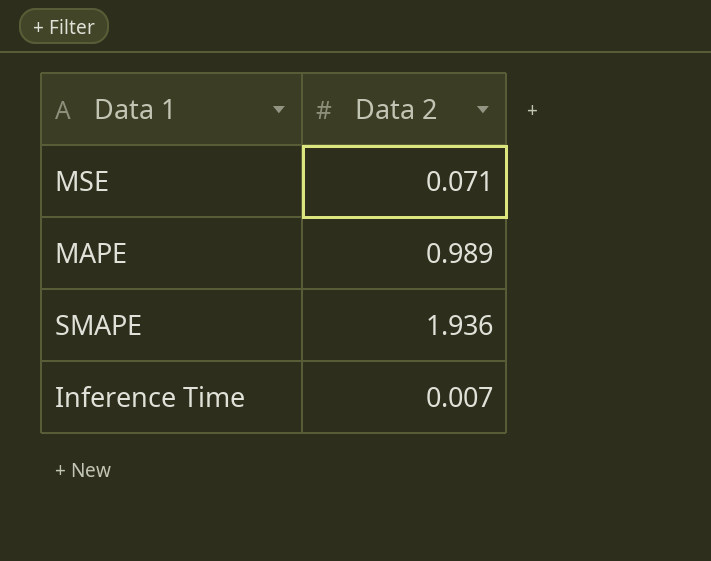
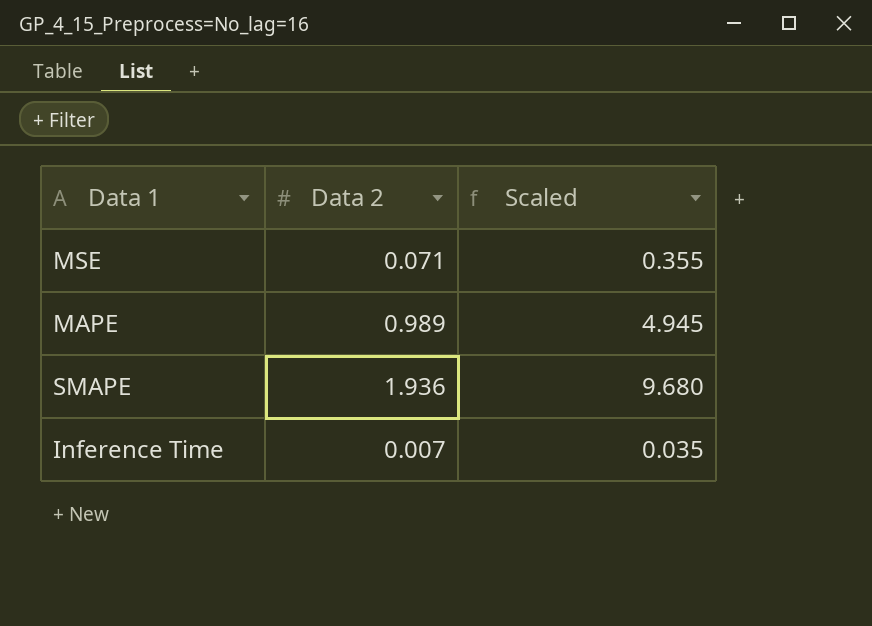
column Scaled | formula: none -> [Data 2] * 5

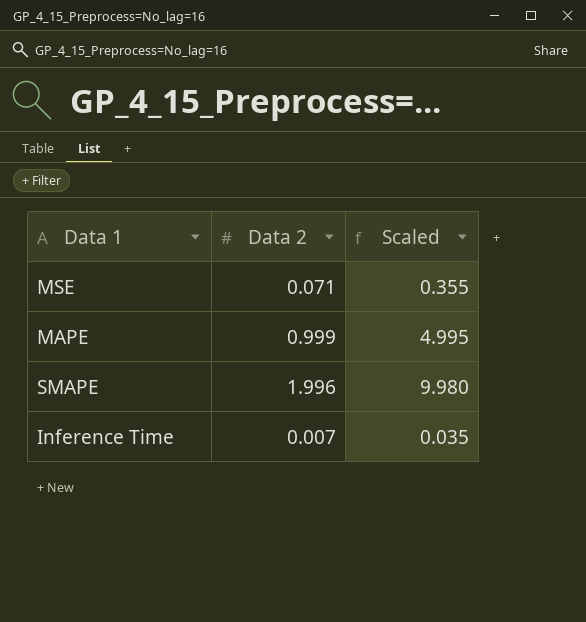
MAPE | Data 2: 0.989 -> 0.999
MAPE | Scaled: 4.945 -> 4.995
SMAPE | Data 2: 1.936 -> 1.996
SMAPE | Scaled: 9.680 -> 9.980

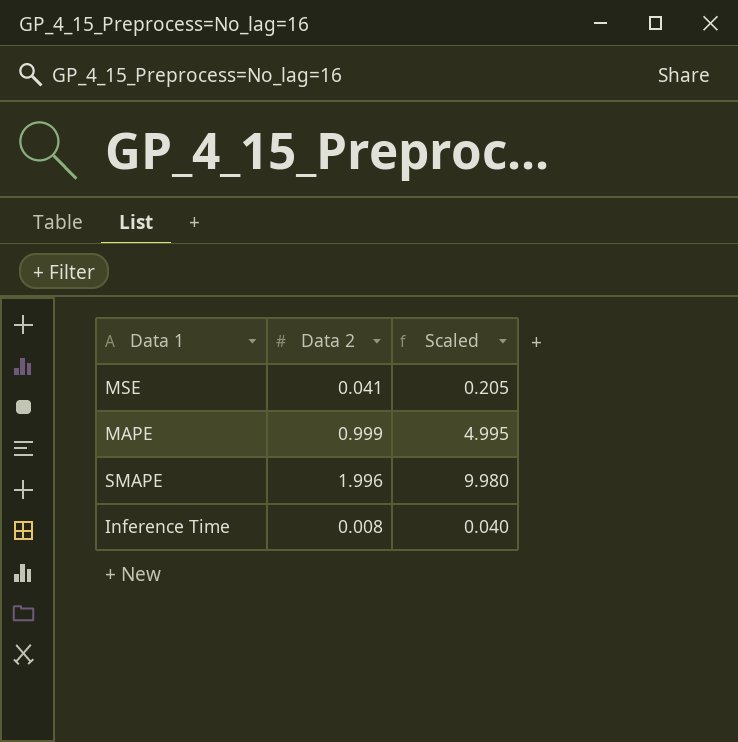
MSE | Data 2: 0.071 -> 0.041
MSE | Scaled: 0.355 -> 0.205
Inference Time | Data 2: 0.007 -> 0.008
Inference Time | Scaled: 0.035 -> 0.040

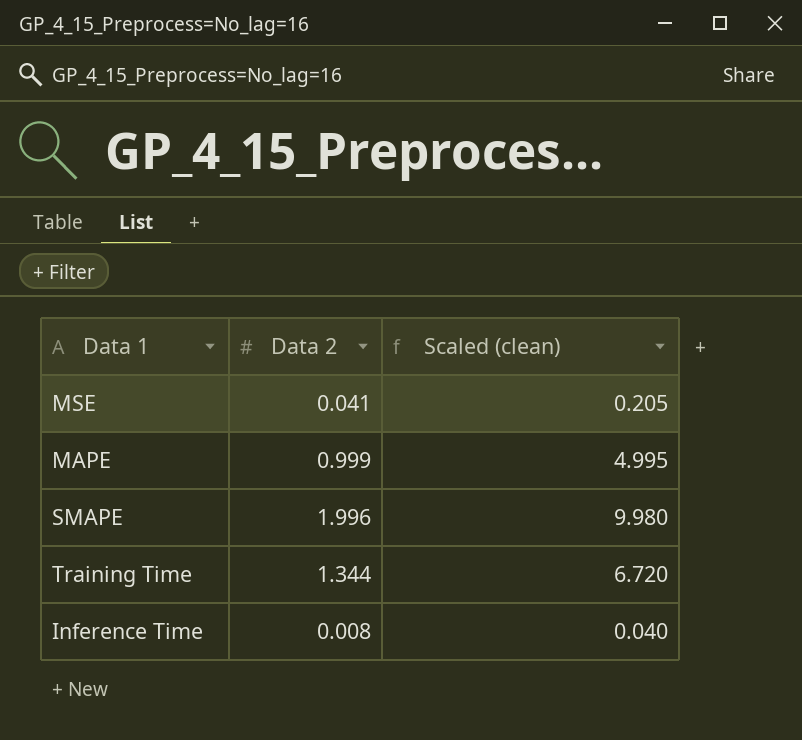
column name: Scaled -> Scaled (clean)
row Training Time: none -> 1.344 | 6.720

